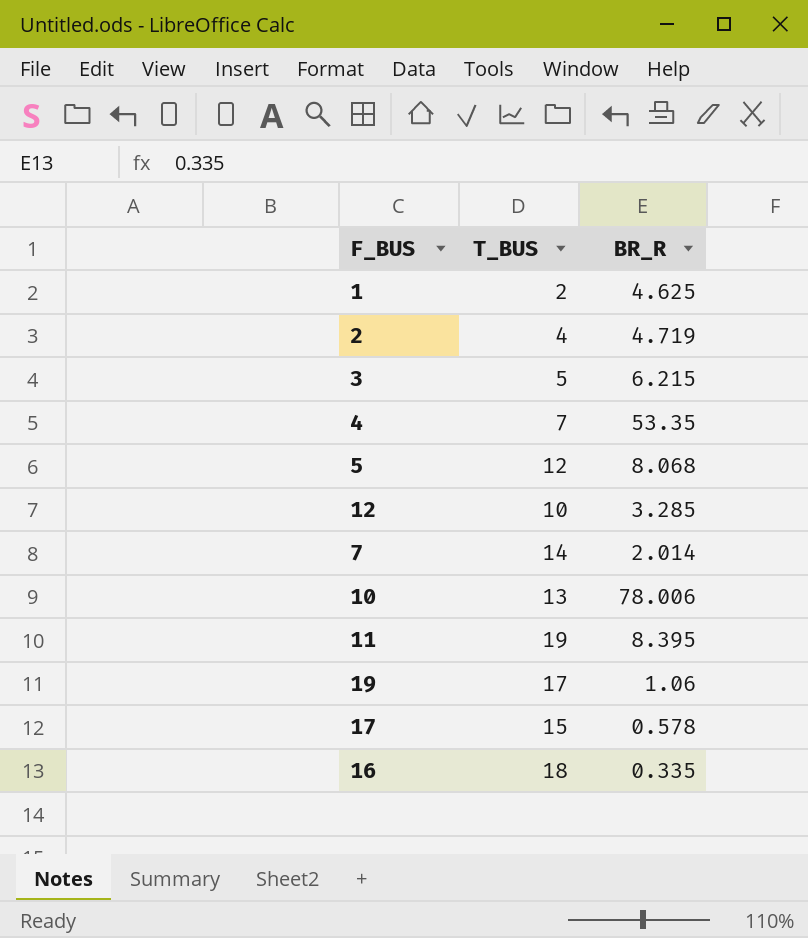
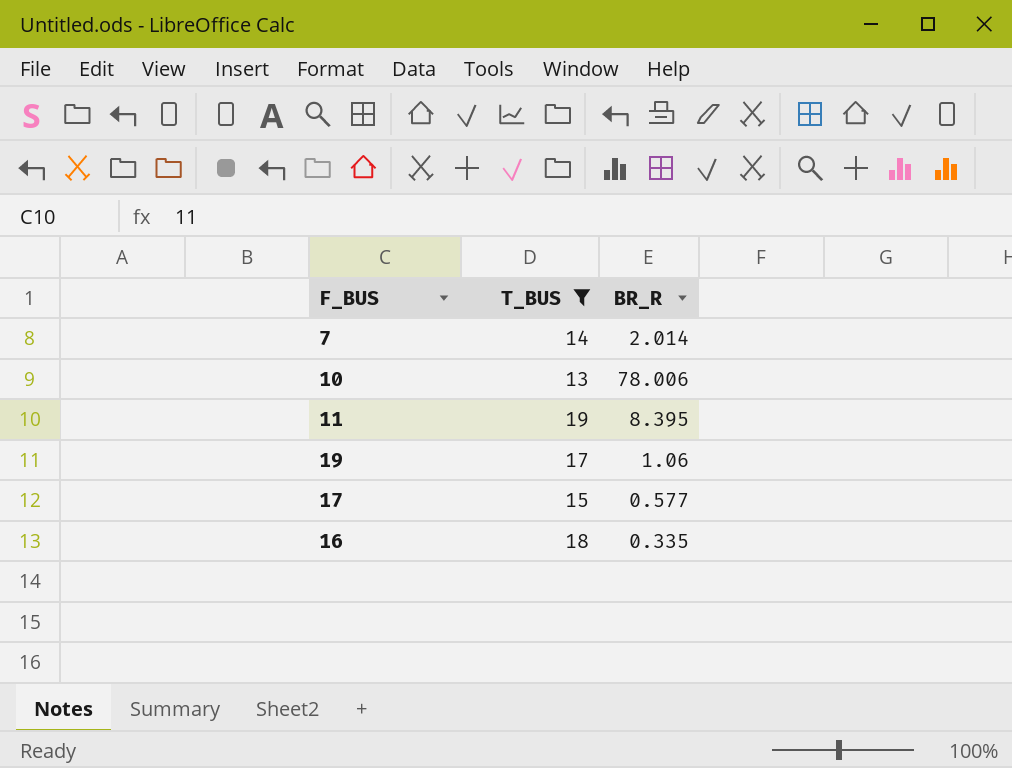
filter: none -> T_BUS >= 13
17 | BR_R: 0.578 -> 0.577

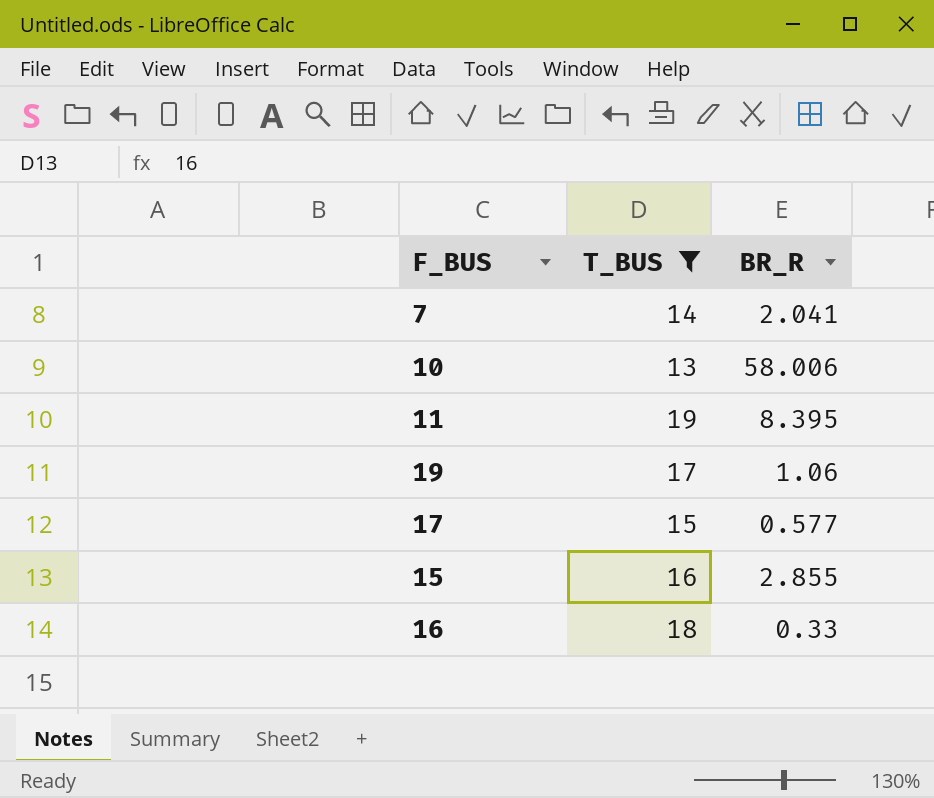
7 | BR_R: 2.014 -> 2.041
10 | BR_R: 78.006 -> 58.006
row 15: none -> 16 | 2.855
16 | BR_R: 0.335 -> 0.33

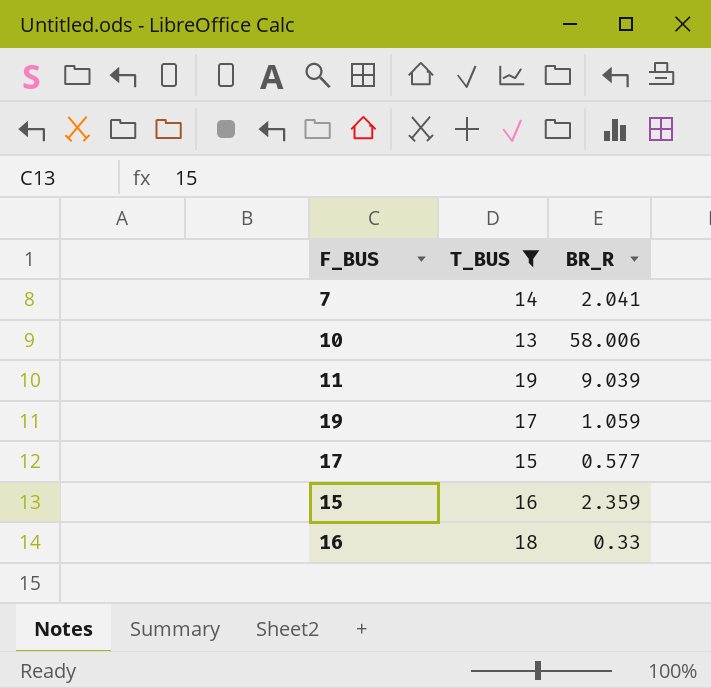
11 | BR_R: 8.395 -> 9.039
19 | BR_R: 1.06 -> 1.059
15 | BR_R: 2.855 -> 2.359

